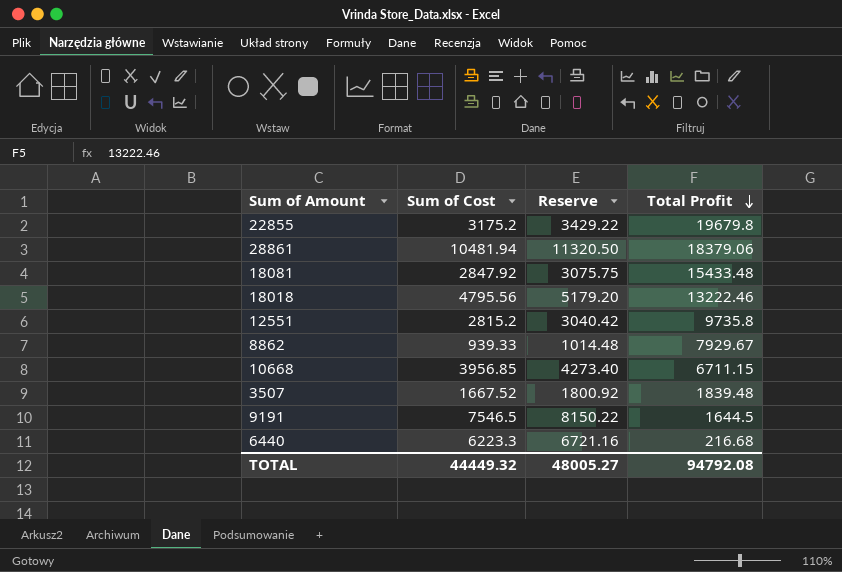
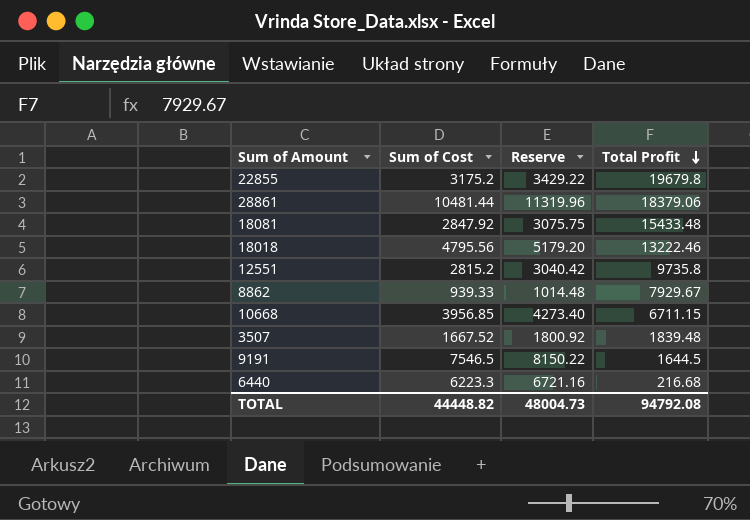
28861 | Sum of Cost: 10481.94 -> 10481.44
28861 | Reserve: 11320.50 -> 11319.96
TOTAL | Sum of Cost: 44449.32 -> 44448.82
TOTAL | Reserve: 48005.27 -> 48004.73

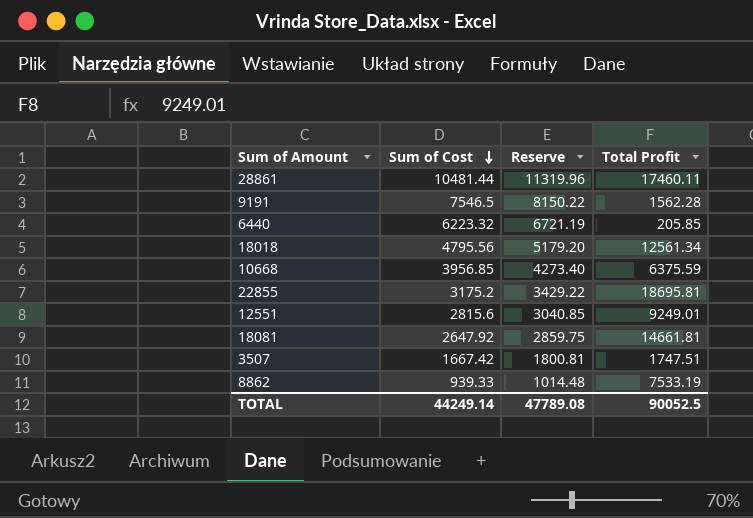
row order: Total Profit descending -> Sum of Cost descending
28861 | Total Profit: 18379.06 -> 17460.11
9191 | Total Profit: 1644.5 -> 1562.28
6440 | Sum of Cost: 6223.3 -> 6223.32
6440 | Reserve: 6721.16 -> 6721.19
6440 | Total Profit: 216.68 -> 205.85
18018 | Total Profit: 13222.46 -> 12561.34
10668 | Total Profit: 6711.15 -> 6375.59
22855 | Total Profit: 19679.8 -> 18695.81
12551 | Sum of Cost: 2815.2 -> 2815.6
12551 | Reserve: 3040.42 -> 3040.85
12551 | Total Profit: 9735.8 -> 9249.01
18081 | Sum of Cost: 2847.92 -> 2647.92
18081 | Reserve: 3075.75 -> 2859.75
18081 | Total Profit: 15433.48 -> 14661.81
3507 | Sum of Cost: 1667.52 -> 1667.42
3507 | Reserve: 1800.92 -> 1800.81
3507 | Total Profit: 1839.48 -> 1747.51
8862 | Total Profit: 7929.67 -> 7533.19
TOTAL | Sum of Cost: 44448.82 -> 44249.14
TOTAL | Reserve: 48004.73 -> 47789.08
TOTAL | Total Profit: 94792.08 -> 90052.5

